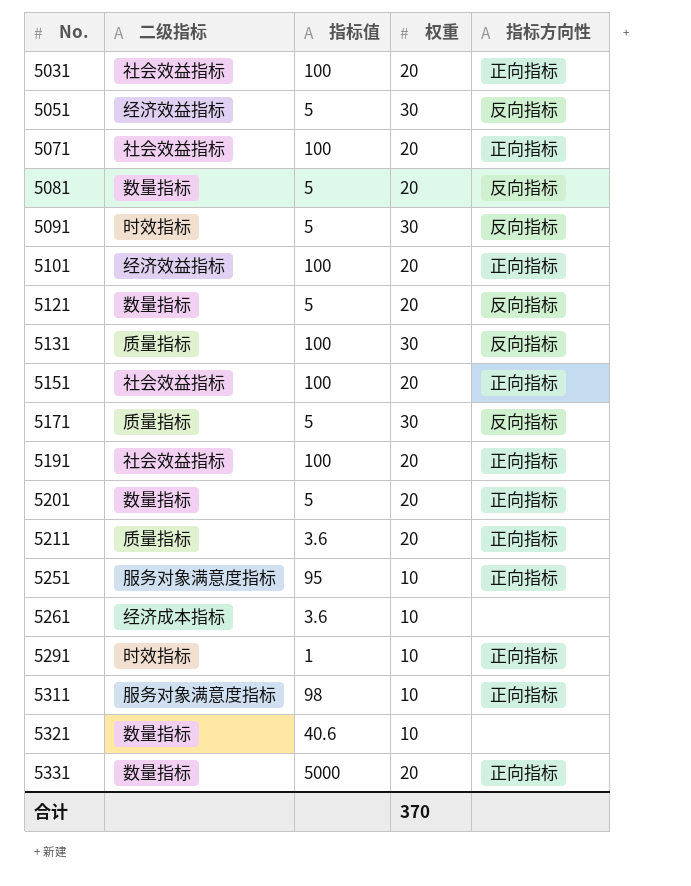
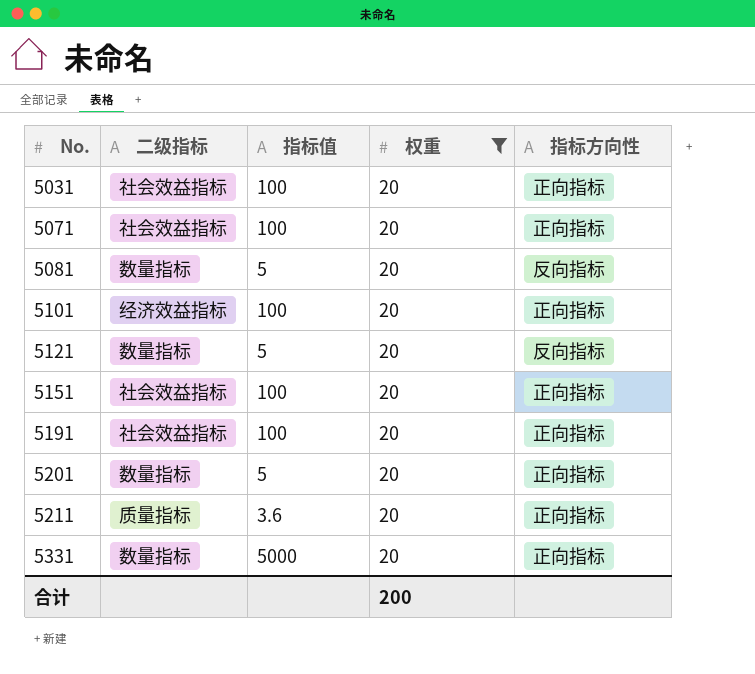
filter: none -> 权重 = 20
合计 | 权重: 370 -> 200

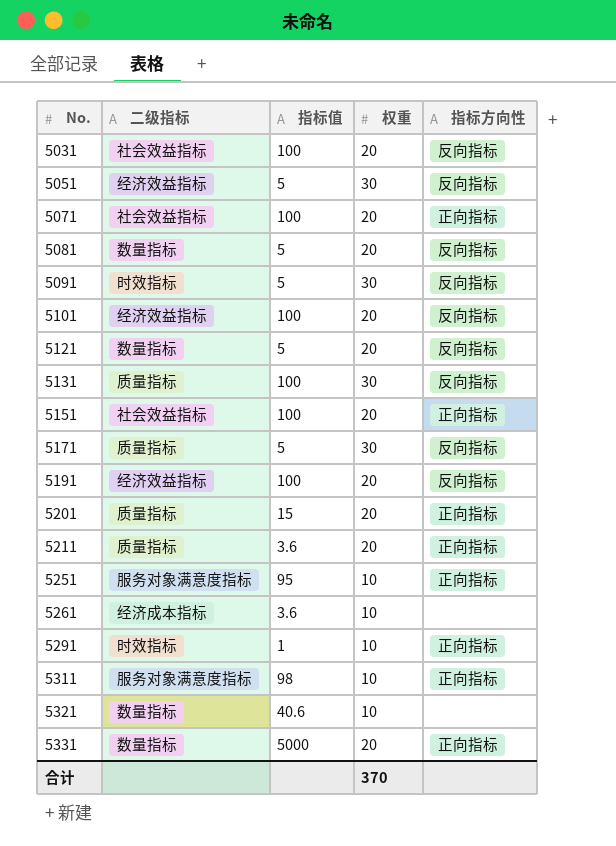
filter: 权重 = 20 -> none
5031 | 指标方向性: 正向指标 -> 反向指标
5101 | 指标方向性: 正向指标 -> 反向指标
5191 | 二级指标: 社会效益指标 -> 经济效益指标
5191 | 指标方向性: 正向指标 -> 反向指标
5201 | 二级指标: 数量指标 -> 质量指标
5201 | 指标值: 5 -> 15
合计 | 权重: 200 -> 370

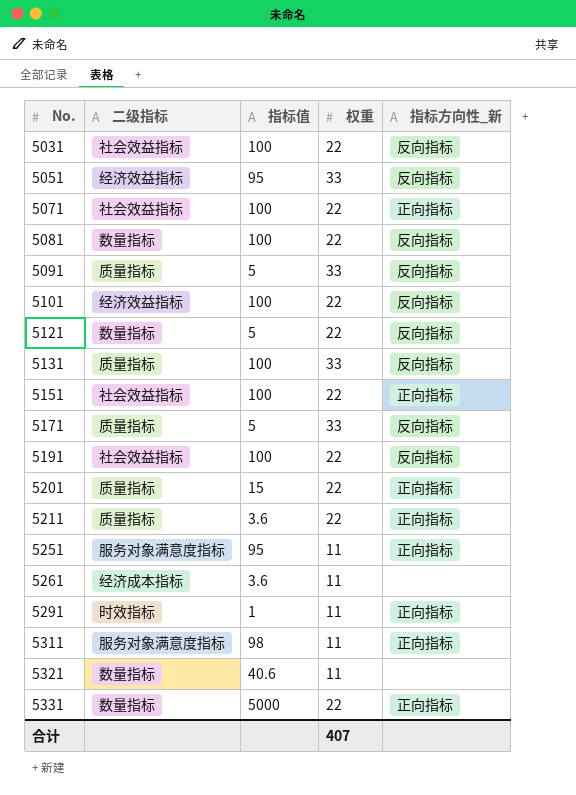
column name: 指标方向性 -> 指标方向性_新
5031 | 权重: 20 -> 22
5051 | 指标值: 5 -> 95
5051 | 权重: 30 -> 33
5071 | 权重: 20 -> 22
5081 | 指标值: 5 -> 100
5081 | 权重: 20 -> 22
5091 | 二级指标: 时效指标 -> 质量指标
5091 | 权重: 30 -> 33
5101 | 权重: 20 -> 22
5121 | 权重: 20 -> 22
5131 | 权重: 30 -> 33
5151 | 权重: 20 -> 22
5171 | 权重: 30 -> 33
5191 | 二级指标: 经济效益指标 -> 社会效益指标
5191 | 权重: 20 -> 22
5201 | 权重: 20 -> 22
5211 | 权重: 20 -> 22
5251 | 权重: 10 -> 11
5261 | 权重: 10 -> 11
5291 | 权重: 10 -> 11
5311 | 权重: 10 -> 11
5321 | 权重: 10 -> 11
5331 | 权重: 20 -> 22
合计 | 权重: 370 -> 407

